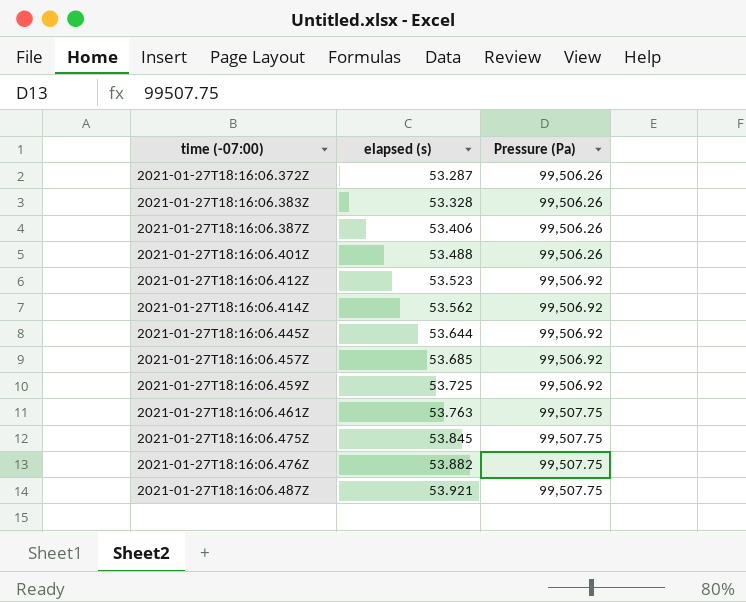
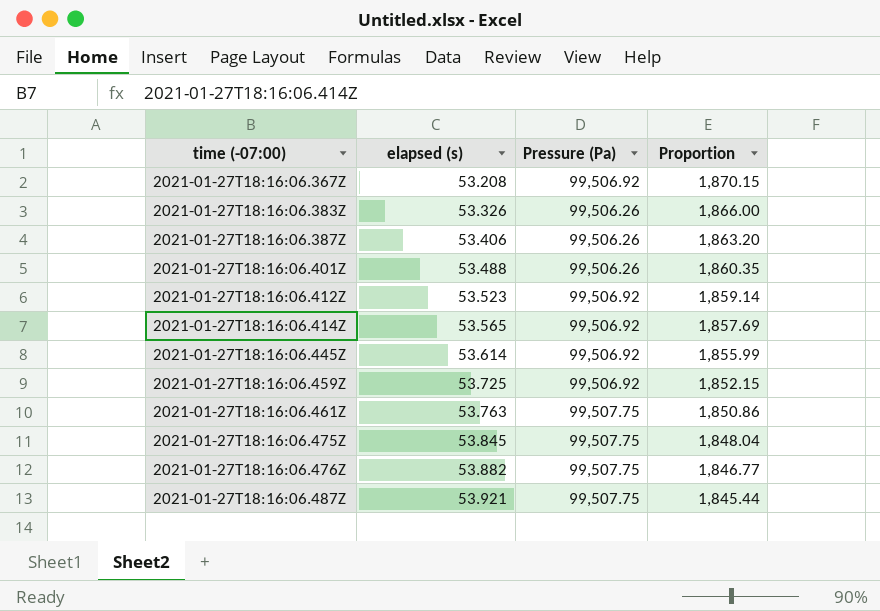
column Proportion | formula: none -> [Pressure (Pa)] / [elapsed (s)]
row 2021-01-27T18:16:06.372Z: 53.287 | 99,506.26 -> none
row 2021-01-27T18:16:06.457Z: 53.685 | 99,506.92 -> none
row 2021-01-27T18:16:06.367Z: none -> 53.208 | 99,506.92 | 1,870.15
2021-01-27T18:16:06.383Z | elapsed (s): 53.328 -> 53.326
2021-01-27T18:16:06.414Z | elapsed (s): 53.562 -> 53.565
2021-01-27T18:16:06.445Z | elapsed (s): 53.644 -> 53.614

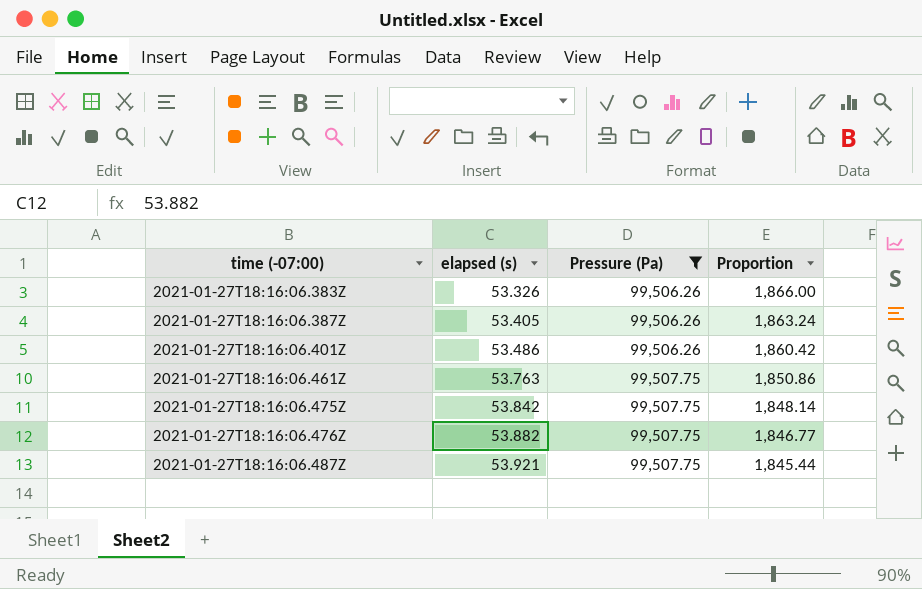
filter: none -> Pressure (Pa) != 99,506.92
2021-01-27T18:16:06.387Z | elapsed (s): 53.406 -> 53.405
2021-01-27T18:16:06.387Z | Proportion: 1,863.20 -> 1,863.24
2021-01-27T18:16:06.401Z | elapsed (s): 53.488 -> 53.486
2021-01-27T18:16:06.401Z | Proportion: 1,860.35 -> 1,860.42
2021-01-27T18:16:06.475Z | elapsed (s): 53.845 -> 53.842
2021-01-27T18:16:06.475Z | Proportion: 1,848.04 -> 1,848.14

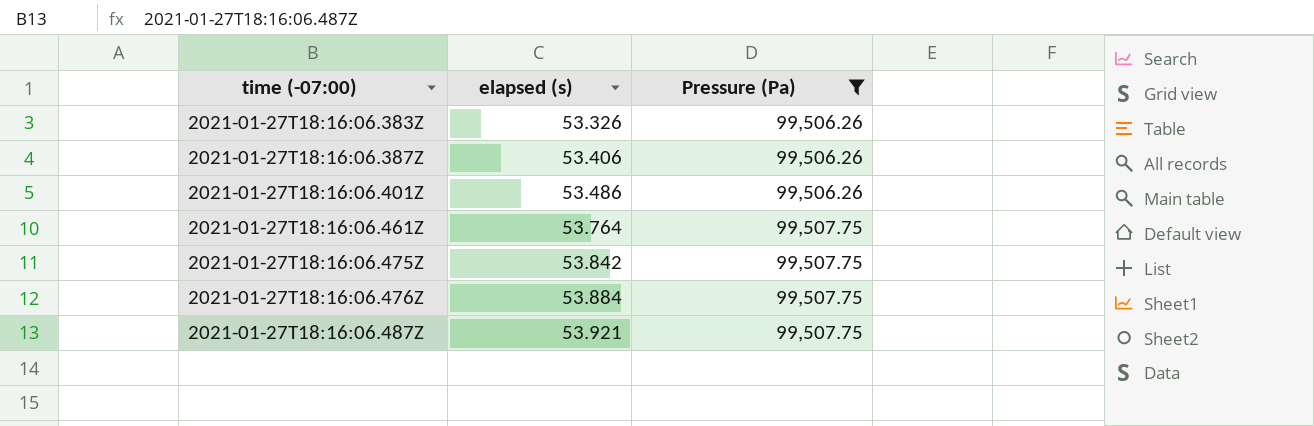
column Proportion | formula: [Pressure (Pa)] / [elapsed (s)] -> none
2021-01-27T18:16:06.387Z | elapsed (s): 53.405 -> 53.406
2021-01-27T18:16:06.461Z | elapsed (s): 53.763 -> 53.764
2021-01-27T18:16:06.476Z | elapsed (s): 53.882 -> 53.884

